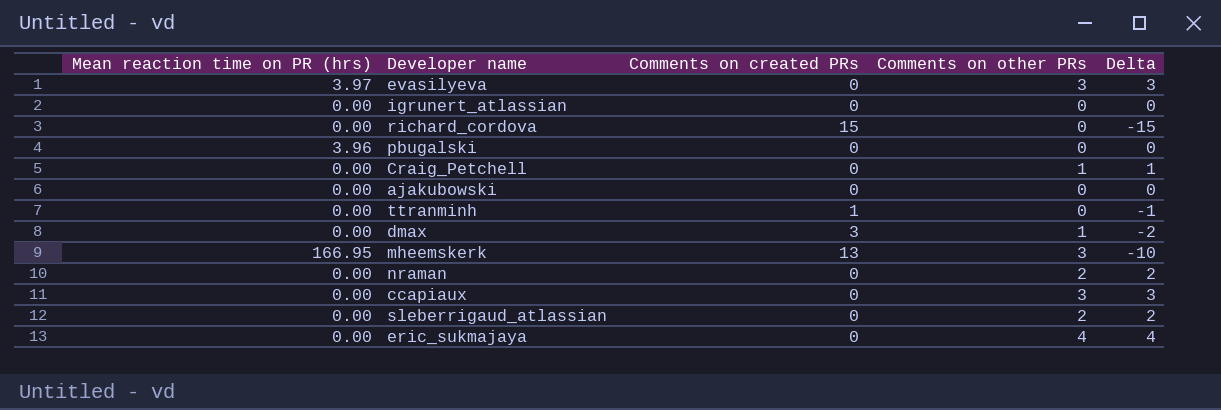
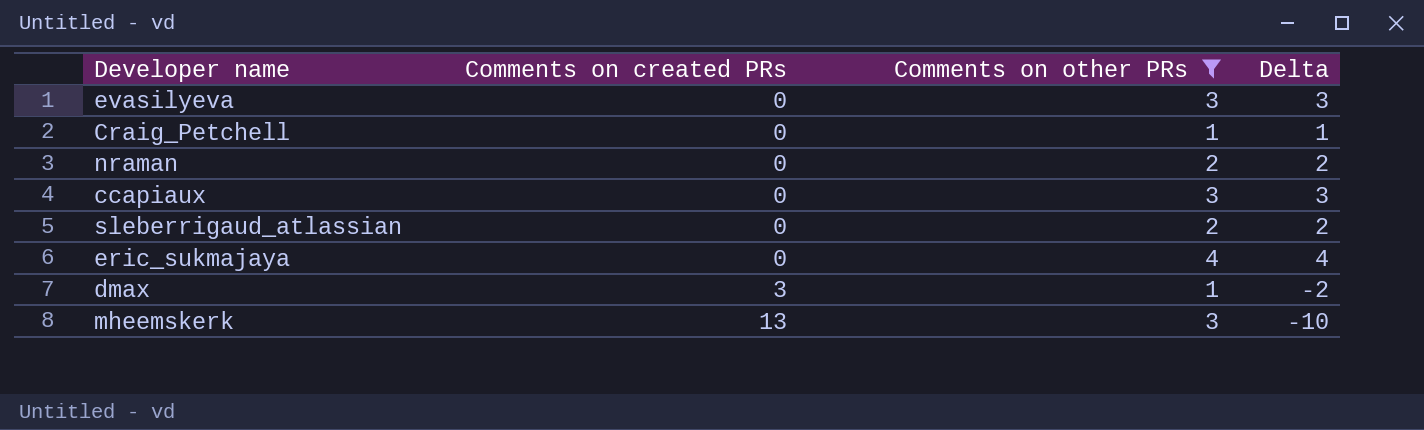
filter: none -> Comments on other PRs != 0
row order: none -> Comments on created PRs ascending
column Mean reaction time on PR (hrs) | position: 1 -> none

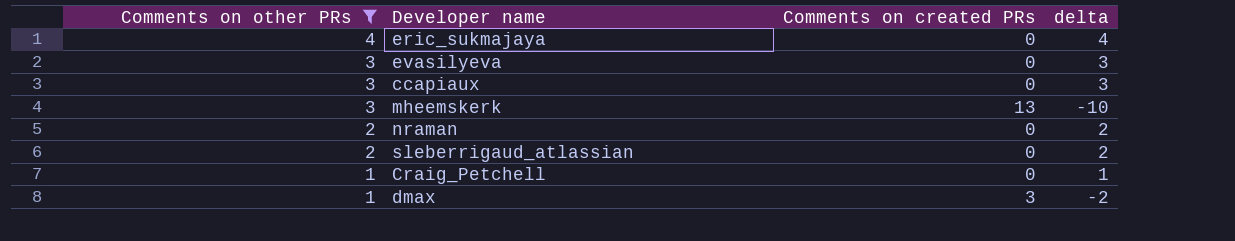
row order: Comments on created PRs ascending -> Comments on other PRs descending
column Comments on other PRs | position: 3 -> 1
column name: Delta -> delta

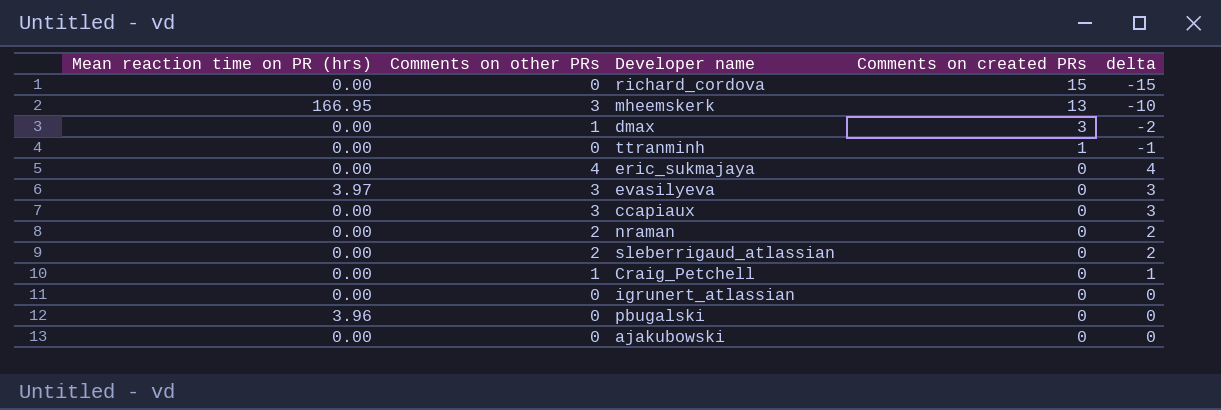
filter: Comments on other PRs != 0 -> none
row order: Comments on other PRs descending -> Comments on created PRs descending
column Mean reaction time on PR (hrs) | position: none -> 1

